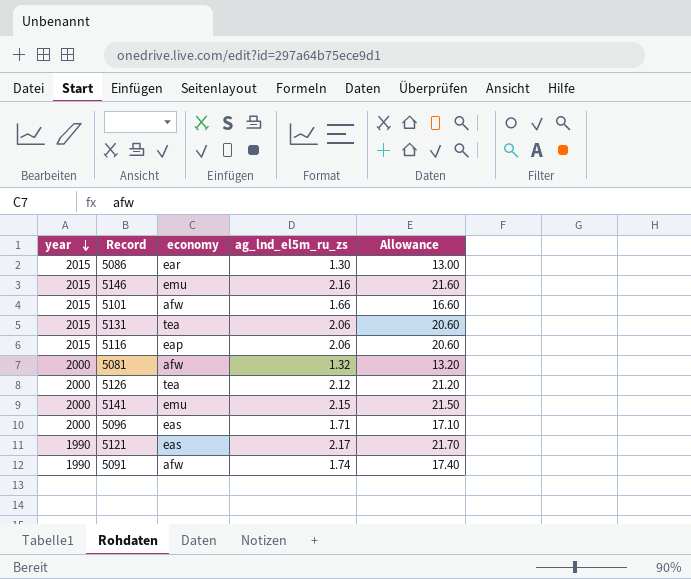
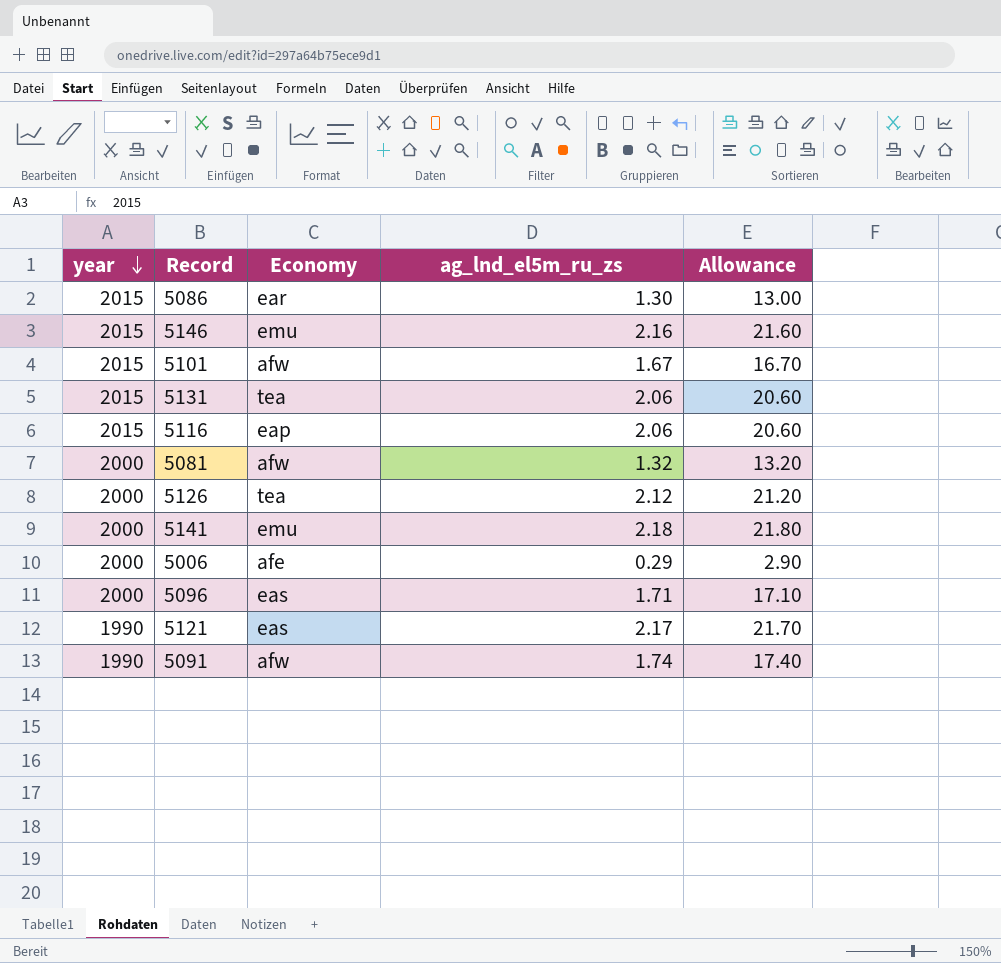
column name: economy -> Economy
5101 | ag_lnd_el5m_ru_zs: 1.66 -> 1.67
5101 | Allowance: 16.60 -> 16.70
5141 | ag_lnd_el5m_ru_zs: 2.15 -> 2.18
5141 | Allowance: 21.50 -> 21.80
row 5006: none -> 2000 | afe | 0.29 | 2.90

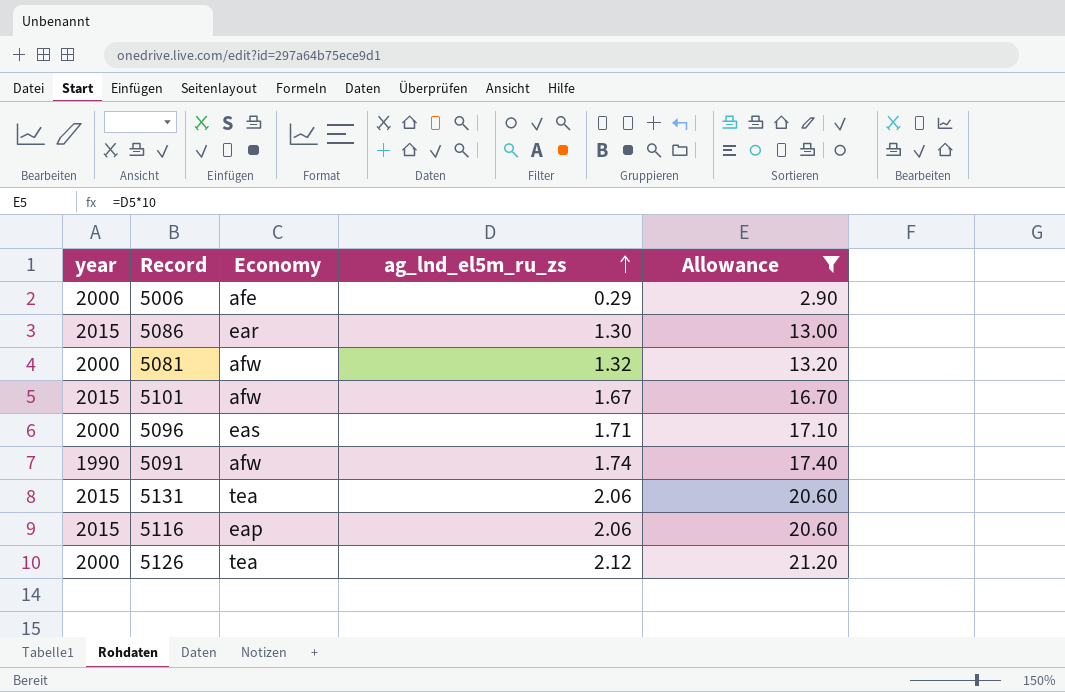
filter: none -> Allowance <= 21.20
row order: year descending -> ag_lnd_el5m_ru_zs ascending

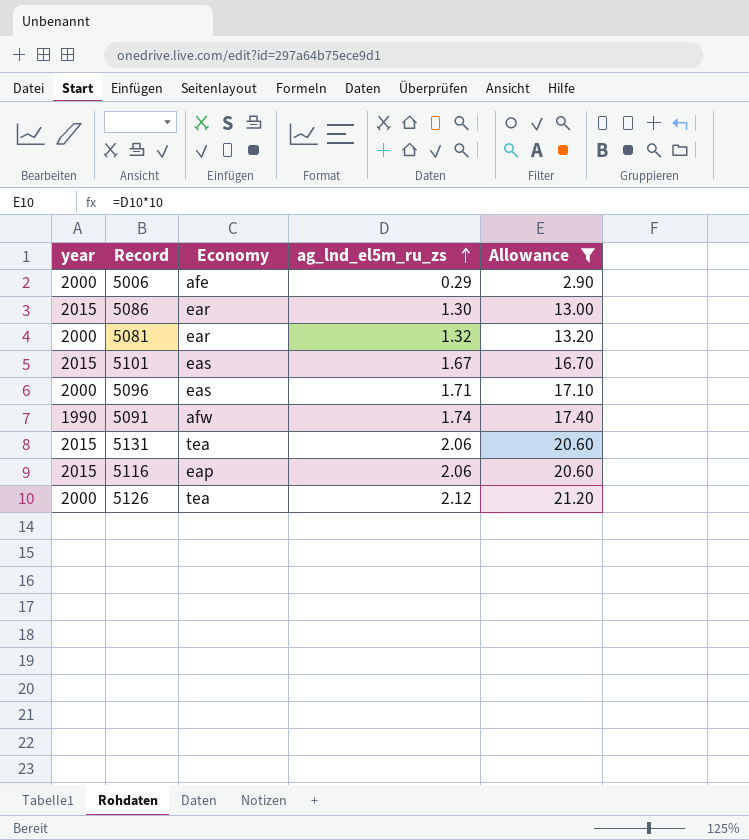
5081 | Economy: afw -> ear
5101 | Economy: afw -> eas

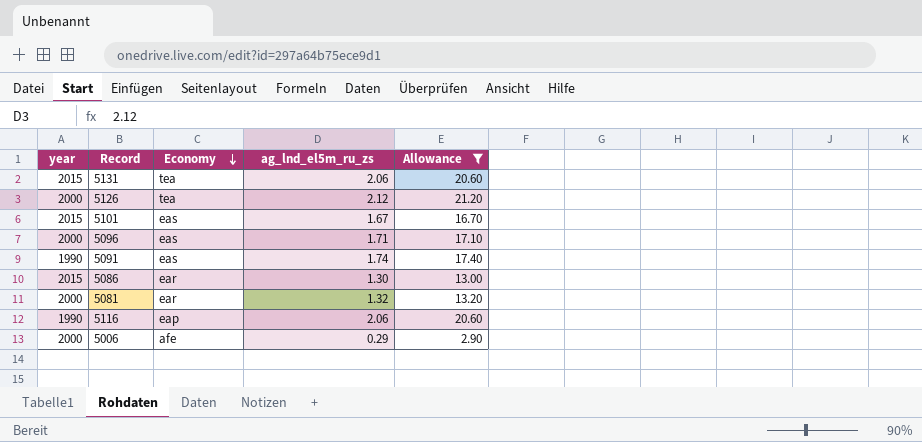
row order: ag_lnd_el5m_ru_zs ascending -> Economy descending
5091 | Economy: afw -> eas
5116 | year: 2015 -> 1990

